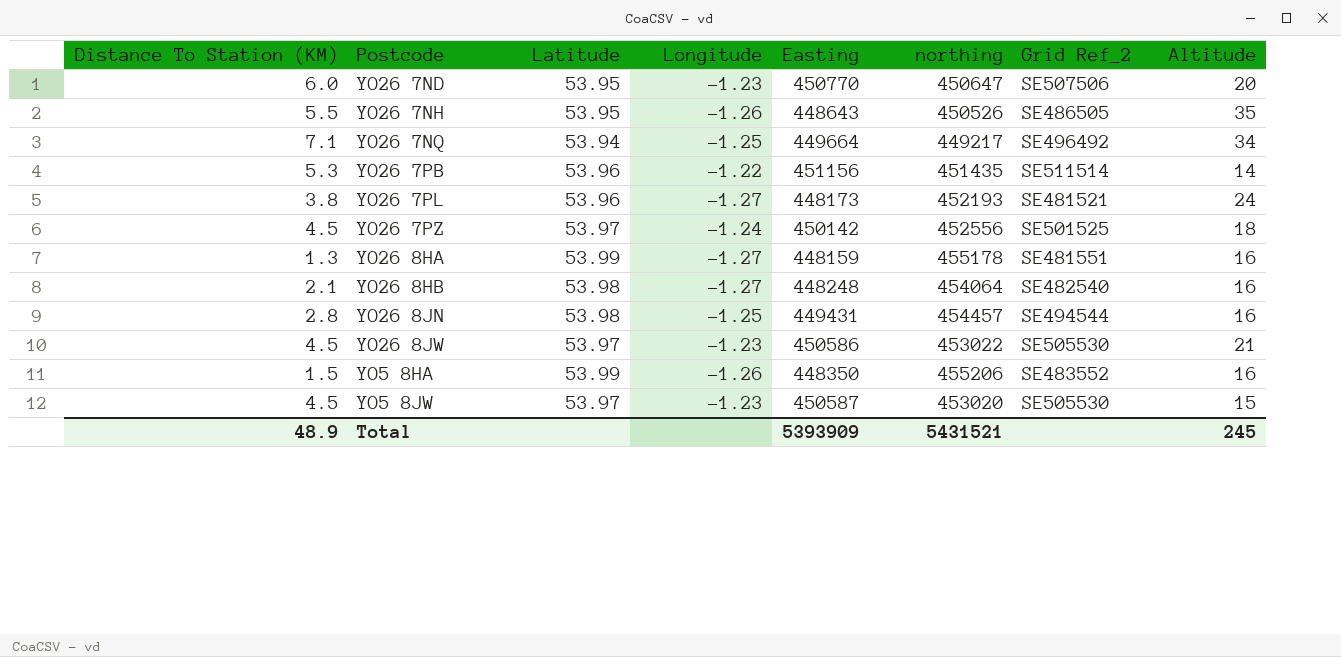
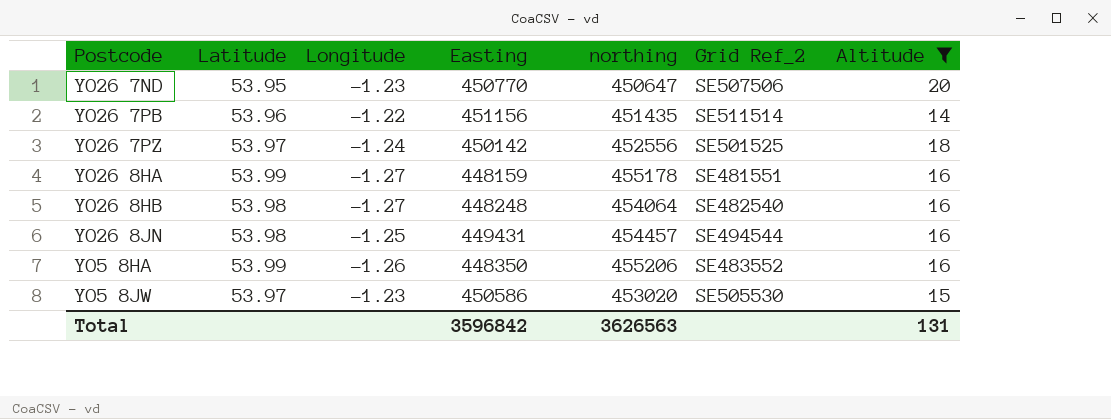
filter: none -> Altitude <= 20
column Distance To Station (KM) | position: 1 -> none
YO5 8JW | Easting: 450587 -> 450586
Total | Easting: 5393909 -> 3596842
Total | northing: 5431521 -> 3626563
Total | Altitude: 245 -> 131

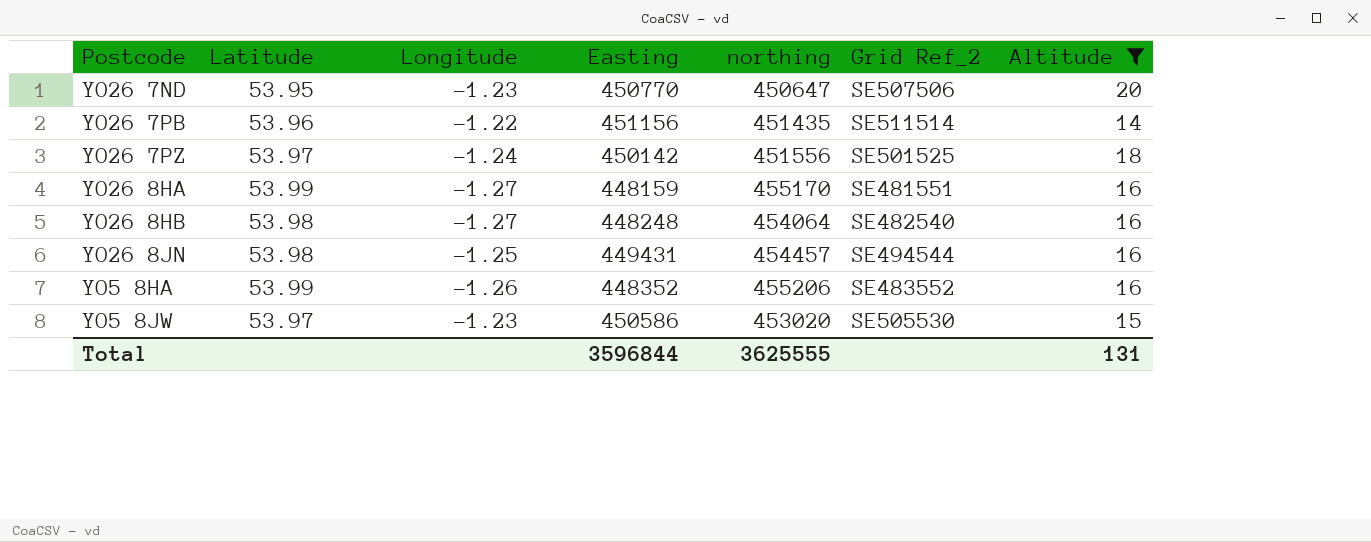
YO26 7PZ | northing: 452556 -> 451556
YO26 8HA | northing: 455178 -> 455170
YO5 8HA | Easting: 448350 -> 448352
Total | Easting: 3596842 -> 3596844
Total | northing: 3626563 -> 3625555

